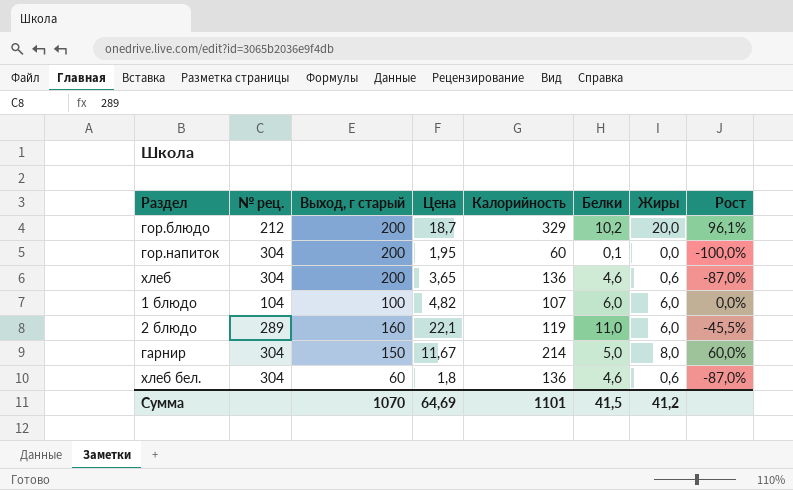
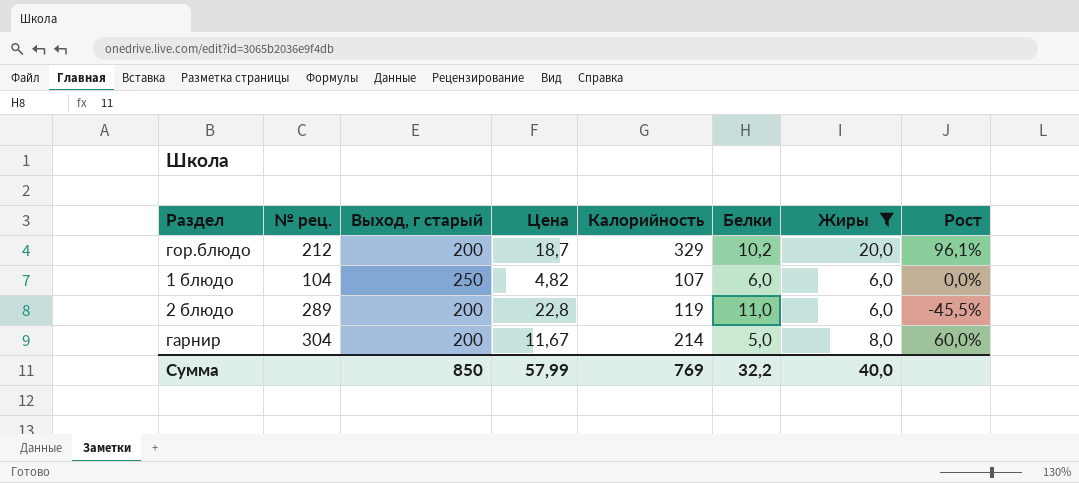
filter: none -> Жиры >= 6,0
1 блюдо | Выход, г старый: 100 -> 250
2 блюдо | Выход, г старый: 160 -> 200
2 блюдо | Цена: 22,1 -> 22,8
гарнир | Выход, г старый: 150 -> 200
Сумма | Выход, г старый: 1070 -> 850
Сумма | Цена: 64,69 -> 57,99
Сумма | Калорийность: 1101 -> 769
Сумма | Белки: 41,5 -> 32,2
Сумма | Жиры: 41,2 -> 40,0

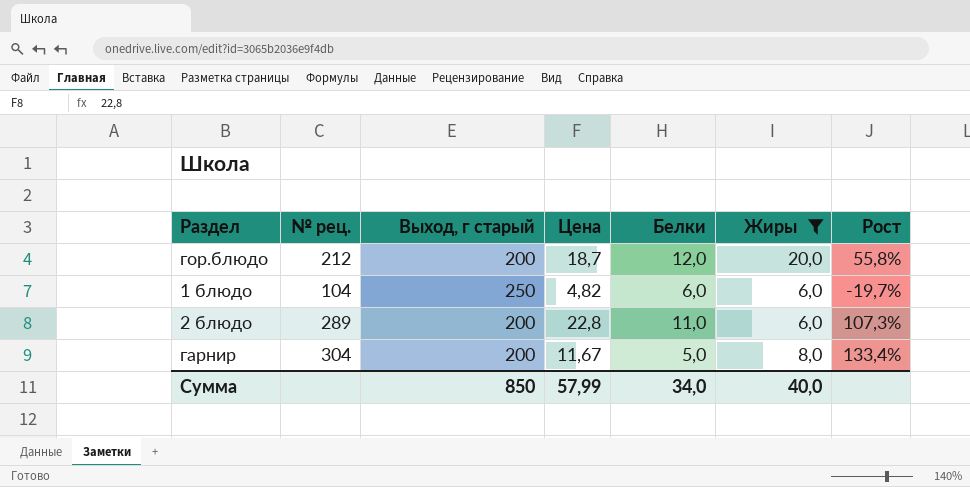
column Калорийность | position: 5 -> none
column Рост | formula: ([Жиры] - [Белки]) / [Белки] -> ([Цена] - [Белки]) / [Белки]
гор.блюдо | Белки: 10,2 -> 12,0
Сумма | Белки: 32,2 -> 34,0

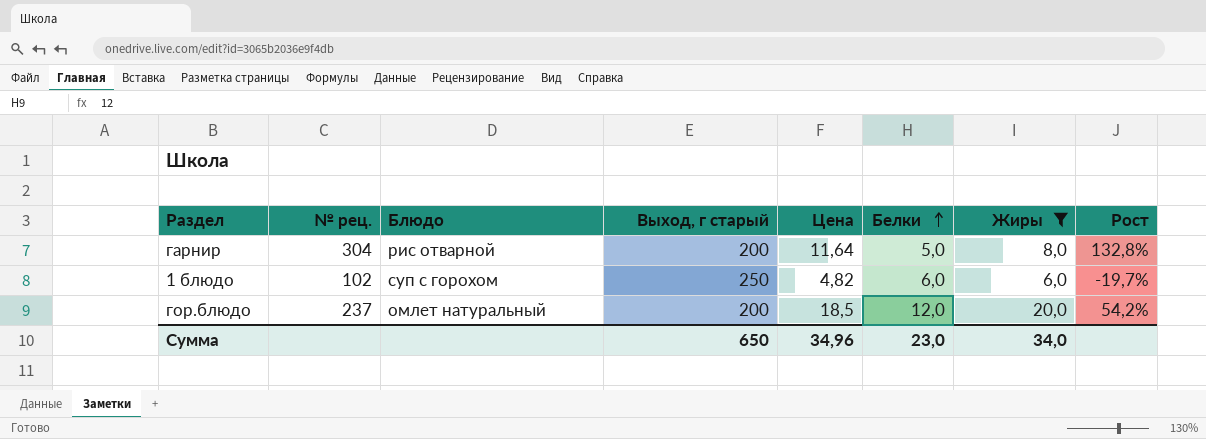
row order: none -> Белки ascending
column Блюдо | position: none -> 3
row 2 блюдо: 289 | 200 | 22,8 | 11,0 | 6,0 | 107,3% -> none
гарнир | Цена: 11,67 -> 11,64
гарнир | Рост: 133,4% -> 132,8%
1 блюдо | № рец.: 104 -> 102
гор.блюдо | № рец.: 212 -> 237
гор.блюдо | Цена: 18,7 -> 18,5
гор.блюдо | Рост: 55,8% -> 54,2%
Сумма | Выход, г старый: 850 -> 650
Сумма | Цена: 57,99 -> 34,96
Сумма | Белки: 34,0 -> 23,0
Сумма | Жиры: 40,0 -> 34,0

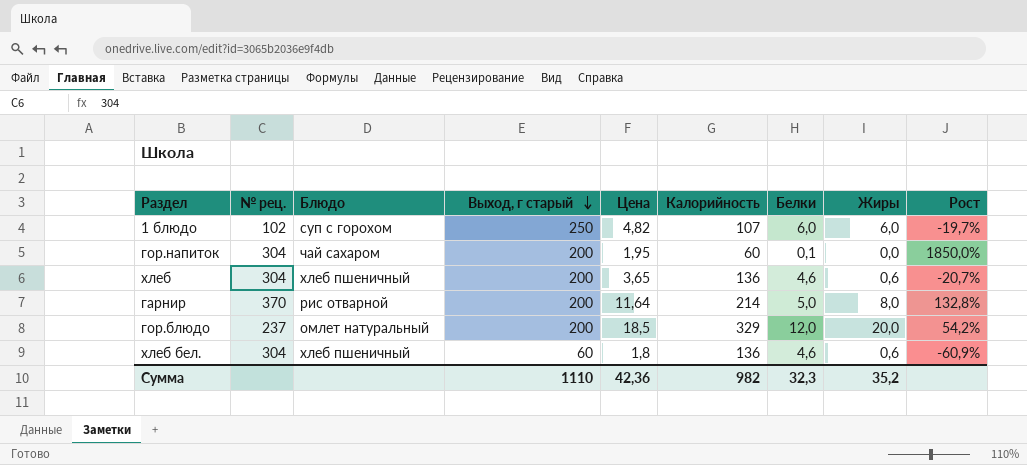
filter: Жиры >= 6,0 -> none
row order: Белки ascending -> Выход, г старый descending
column Калорийность | position: none -> 6
гарнир | № рец.: 304 -> 370
Сумма | Выход, г старый: 650 -> 1110
Сумма | Цена: 34,96 -> 42,36
Сумма | Белки: 23,0 -> 32,3
Сумма | Жиры: 34,0 -> 35,2

